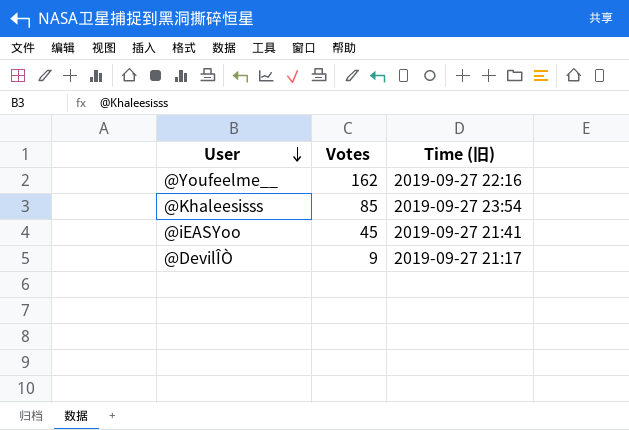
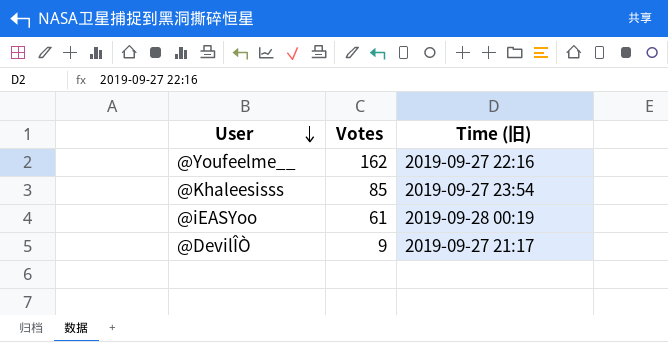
@iEASYoo | Votes: 45 -> 61
@iEASYoo | Time (旧): 2019-09-27 21:41 -> 2019-09-28 00:19

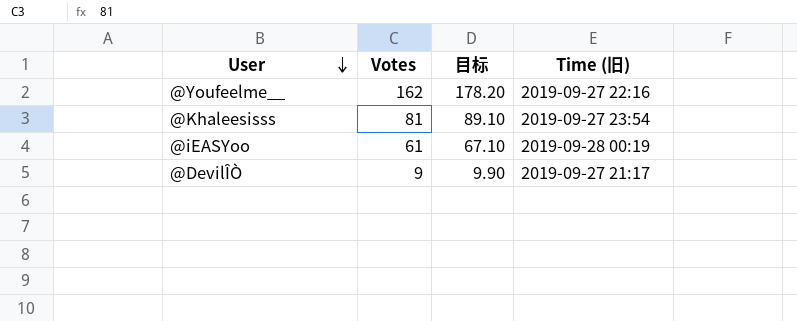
column 目标 | formula: none -> [Votes] * 1.1
@Khaleesisss | Votes: 85 -> 81

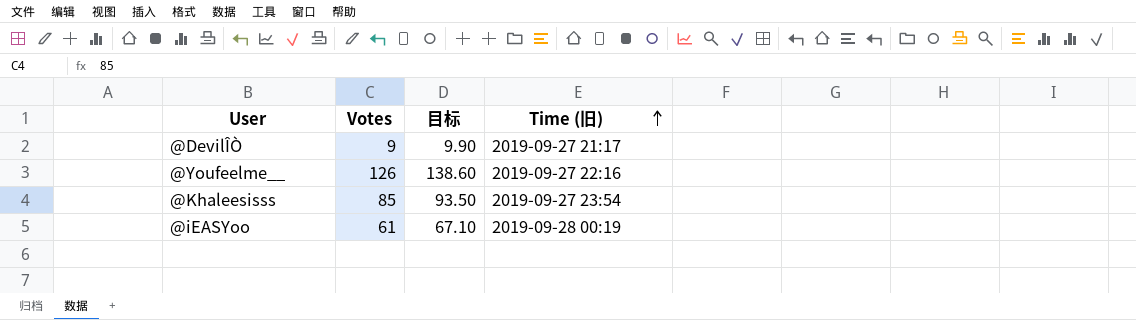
row order: User descending -> Time (旧) ascending
@Youfeelme__ | Votes: 162 -> 126
@Youfeelme__ | 目标: 178.20 -> 138.60
@Khaleesisss | Votes: 81 -> 85
@Khaleesisss | 目标: 89.10 -> 93.50

